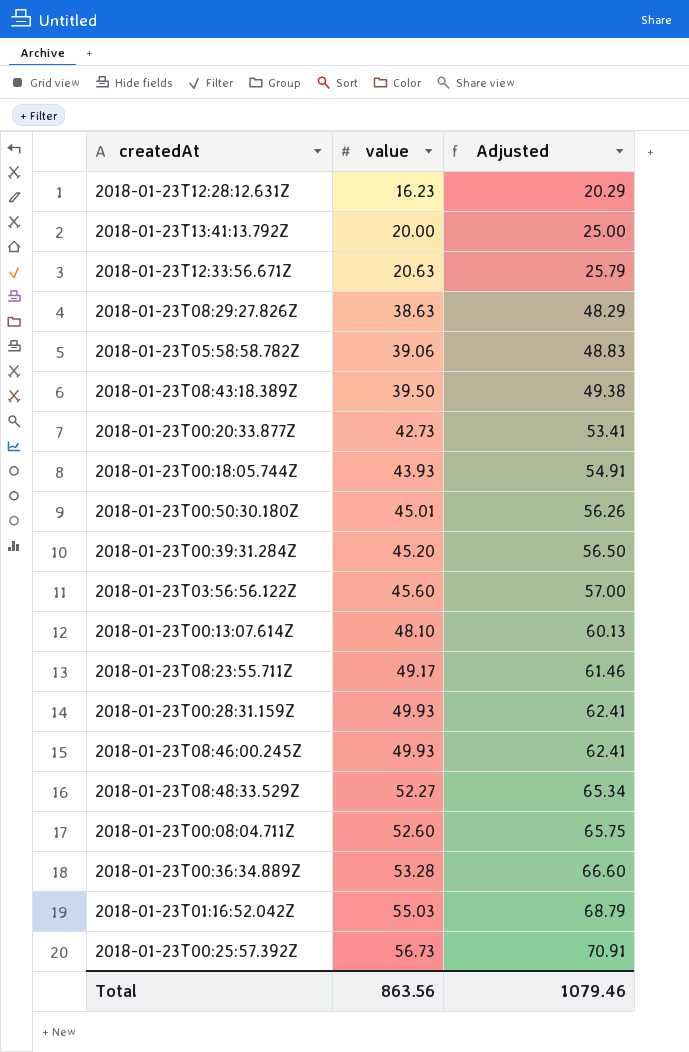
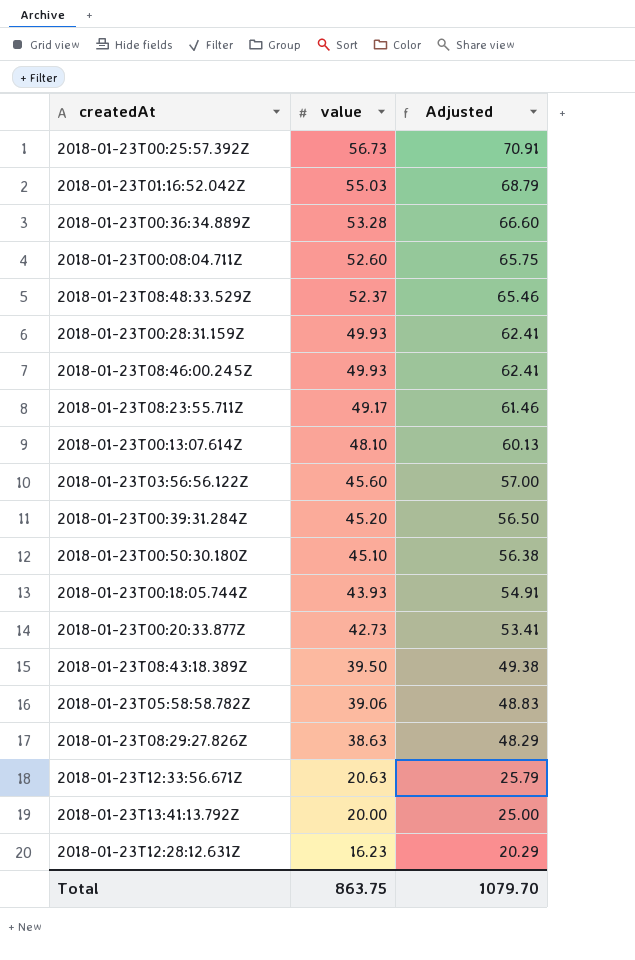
row order: value ascending -> value descending
2018-01-23T08:48:33.529Z | value: 52.27 -> 52.37
2018-01-23T08:48:33.529Z | Adjusted: 65.34 -> 65.46
2018-01-23T00:50:30.180Z | value: 45.01 -> 45.10
2018-01-23T00:50:30.180Z | Adjusted: 56.26 -> 56.38
Total | value: 863.56 -> 863.75
Total | Adjusted: 1079.46 -> 1079.70

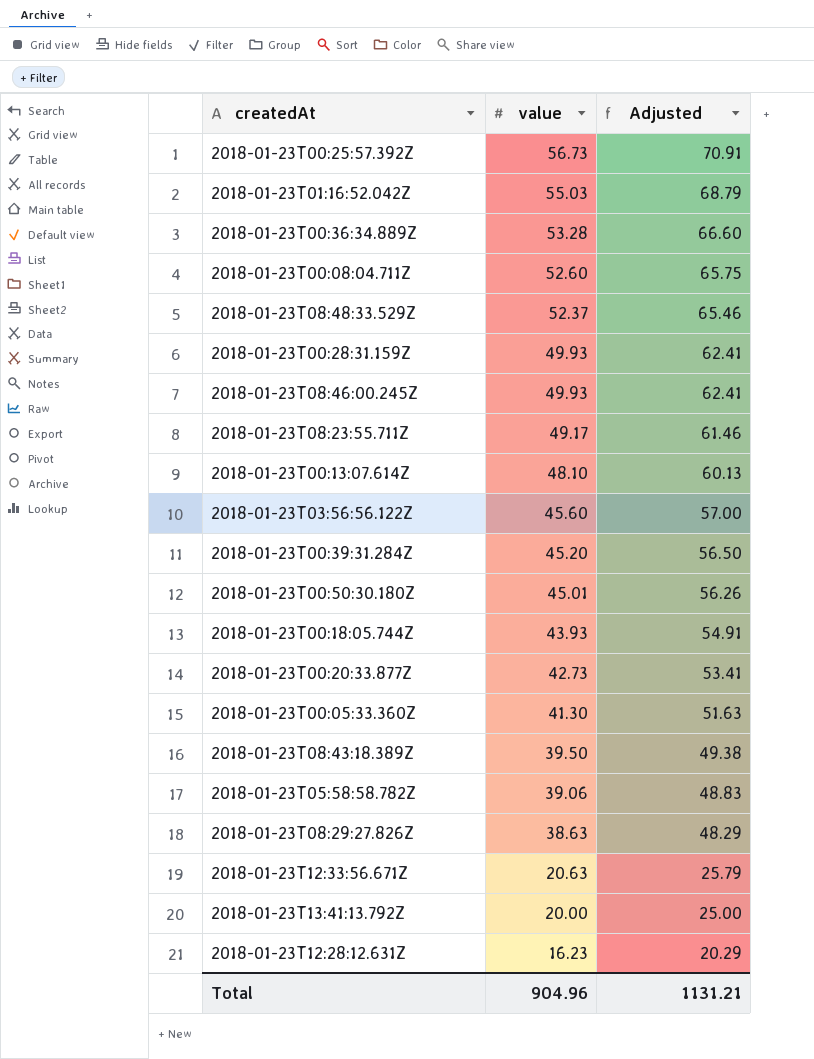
2018-01-23T00:50:30.180Z | value: 45.10 -> 45.01
2018-01-23T00:50:30.180Z | Adjusted: 56.38 -> 56.26
row 2018-01-23T00:05:33.360Z: none -> 41.30 | 51.63
Total | value: 863.75 -> 904.96
Total | Adjusted: 1079.70 -> 1131.21

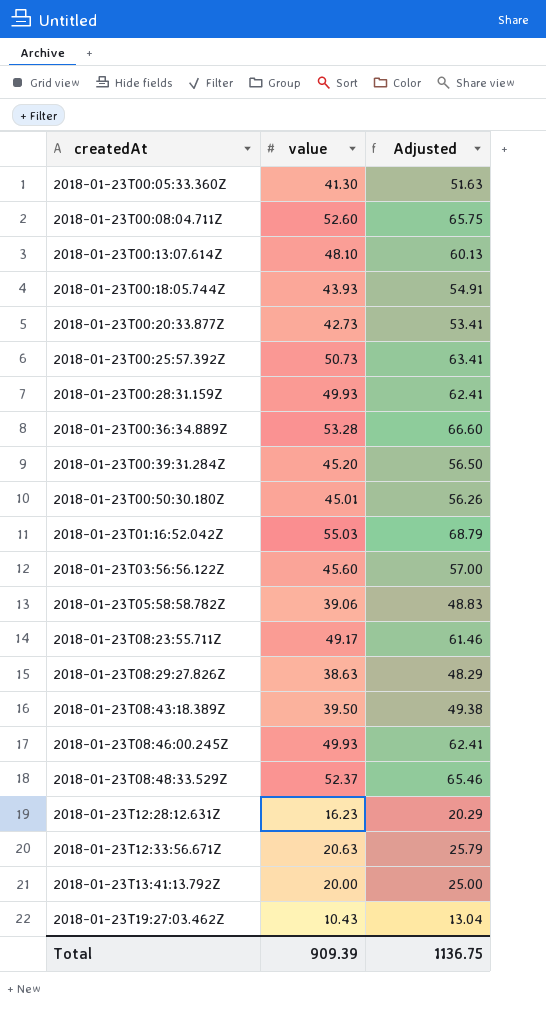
row order: value descending -> createdAt ascending
2018-01-23T00:25:57.392Z | value: 56.73 -> 50.73
2018-01-23T00:25:57.392Z | Adjusted: 70.91 -> 63.41
row 2018-01-23T19:27:03.462Z: none -> 10.43 | 13.04
Total | value: 904.96 -> 909.39
Total | Adjusted: 1131.21 -> 1136.75

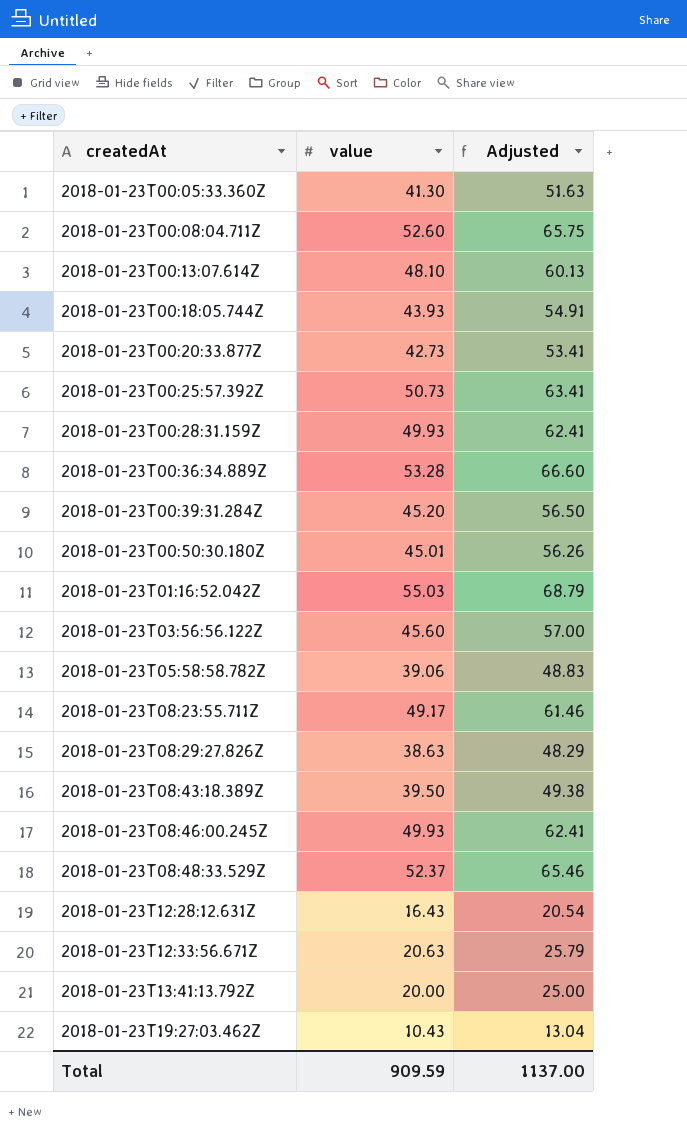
2018-01-23T12:28:12.631Z | value: 16.23 -> 16.43
2018-01-23T12:28:12.631Z | Adjusted: 20.29 -> 20.54
Total | value: 909.39 -> 909.59
Total | Adjusted: 1136.75 -> 1137.00

